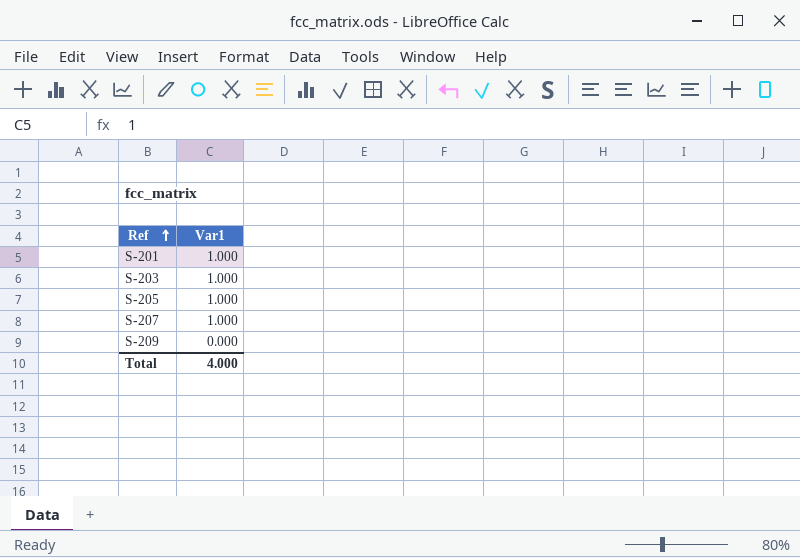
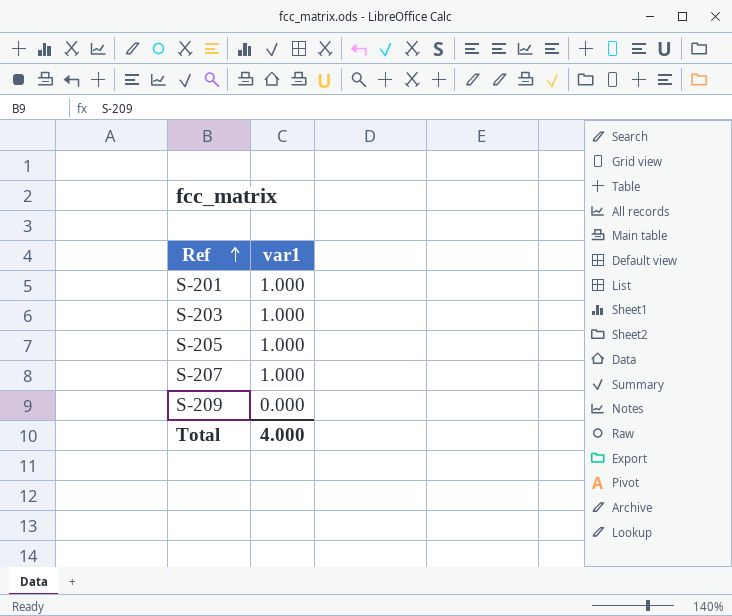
column name: Var1 -> var1

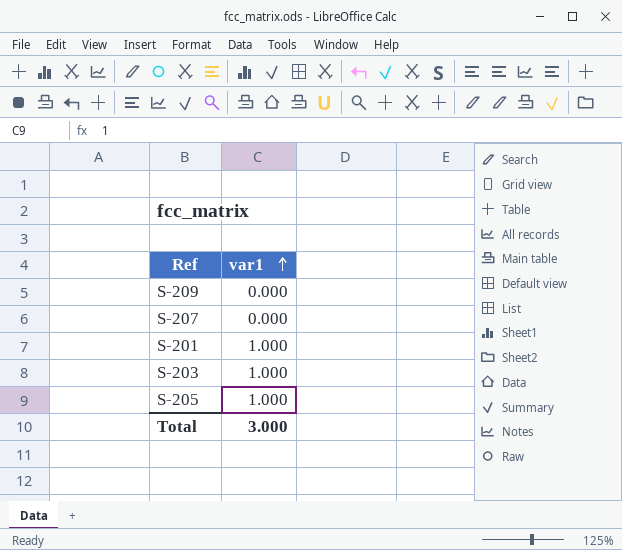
row order: Ref ascending -> var1 ascending
S-207 | var1: 1.000 -> 0.000
Total | var1: 4.000 -> 3.000

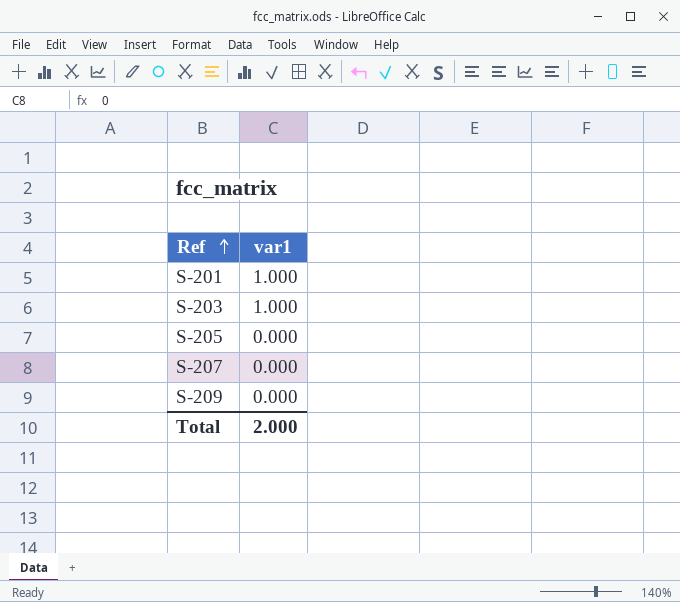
row order: var1 ascending -> Ref ascending
S-205 | var1: 1.000 -> 0.000
Total | var1: 3.000 -> 2.000

